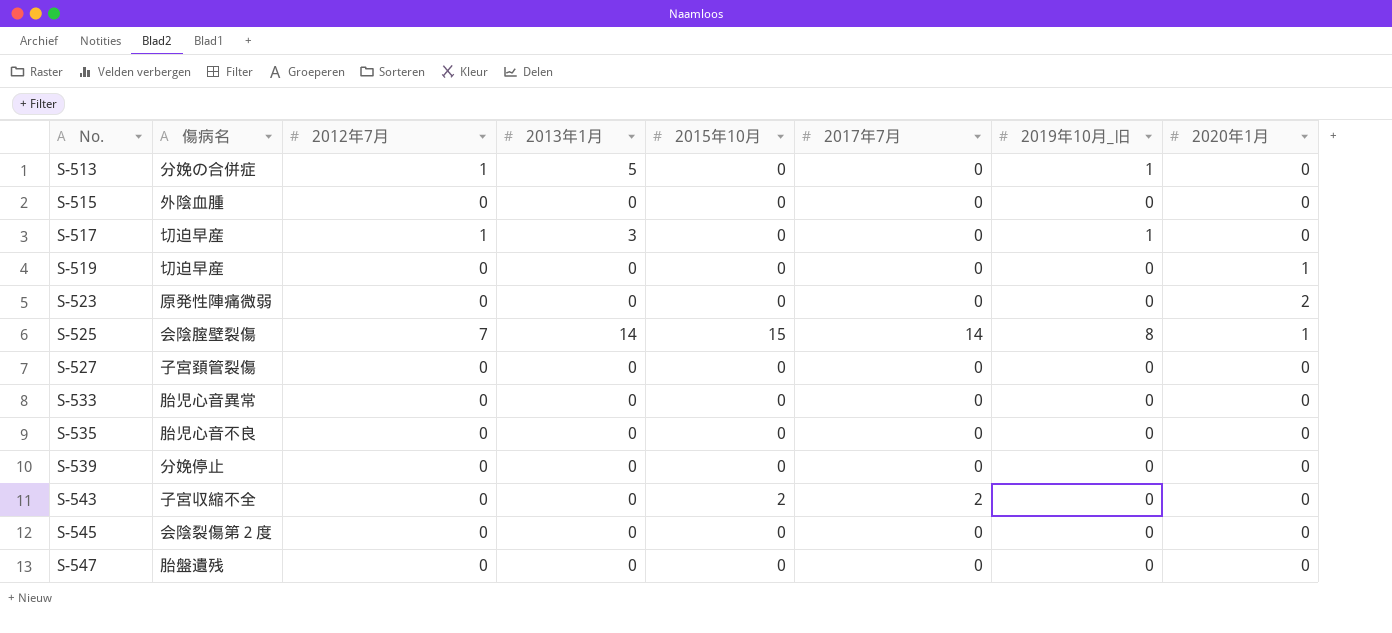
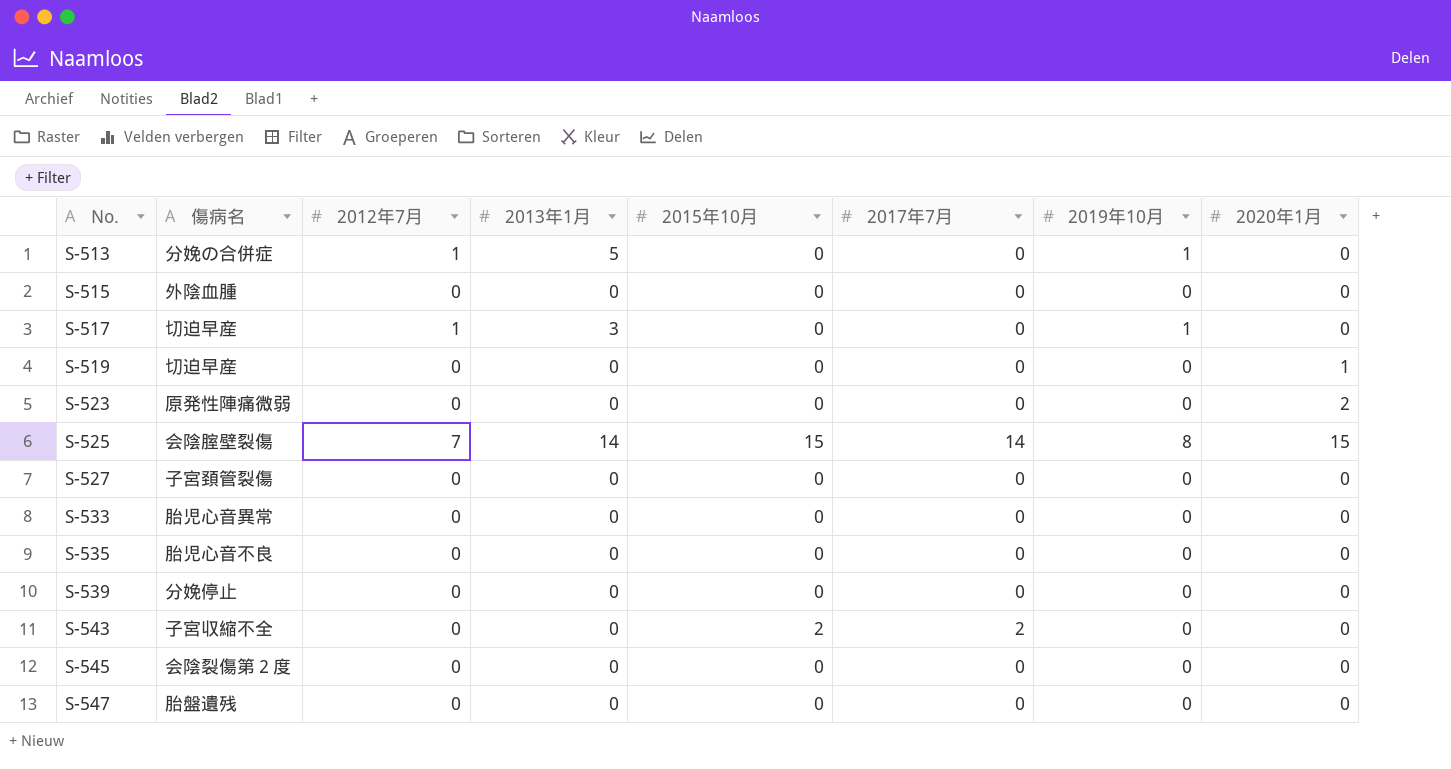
column name: 2019年10月_旧 -> 2019年10月
S-525 | 2020年1月: 1 -> 15

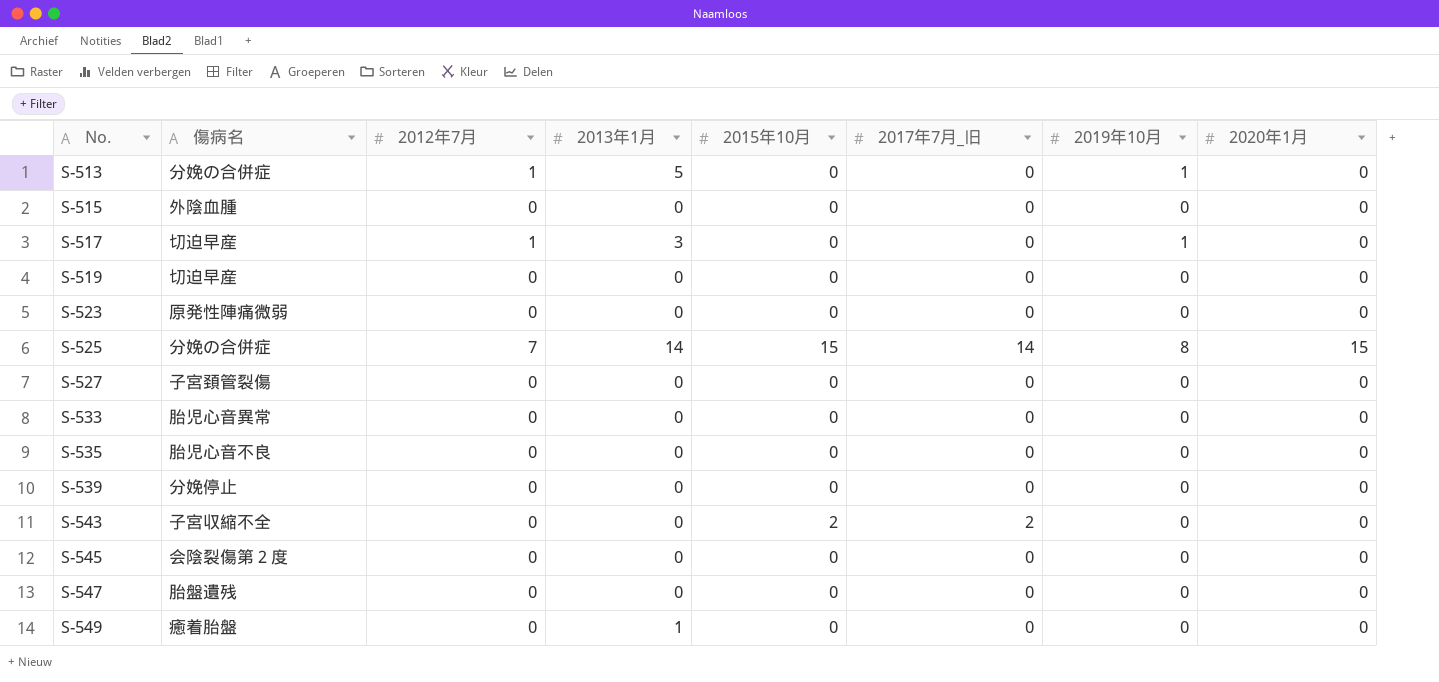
column name: 2017年7月 -> 2017年7月_旧
S-519 | 2020年1月: 1 -> 0
S-523 | 2020年1月: 2 -> 0
S-525 | 傷病名: 会陰腟壁裂傷 -> 分娩の合併症
row S-549: none -> 癒着胎盤 | 0 | 1 | 0 | 0 | 0 | 0

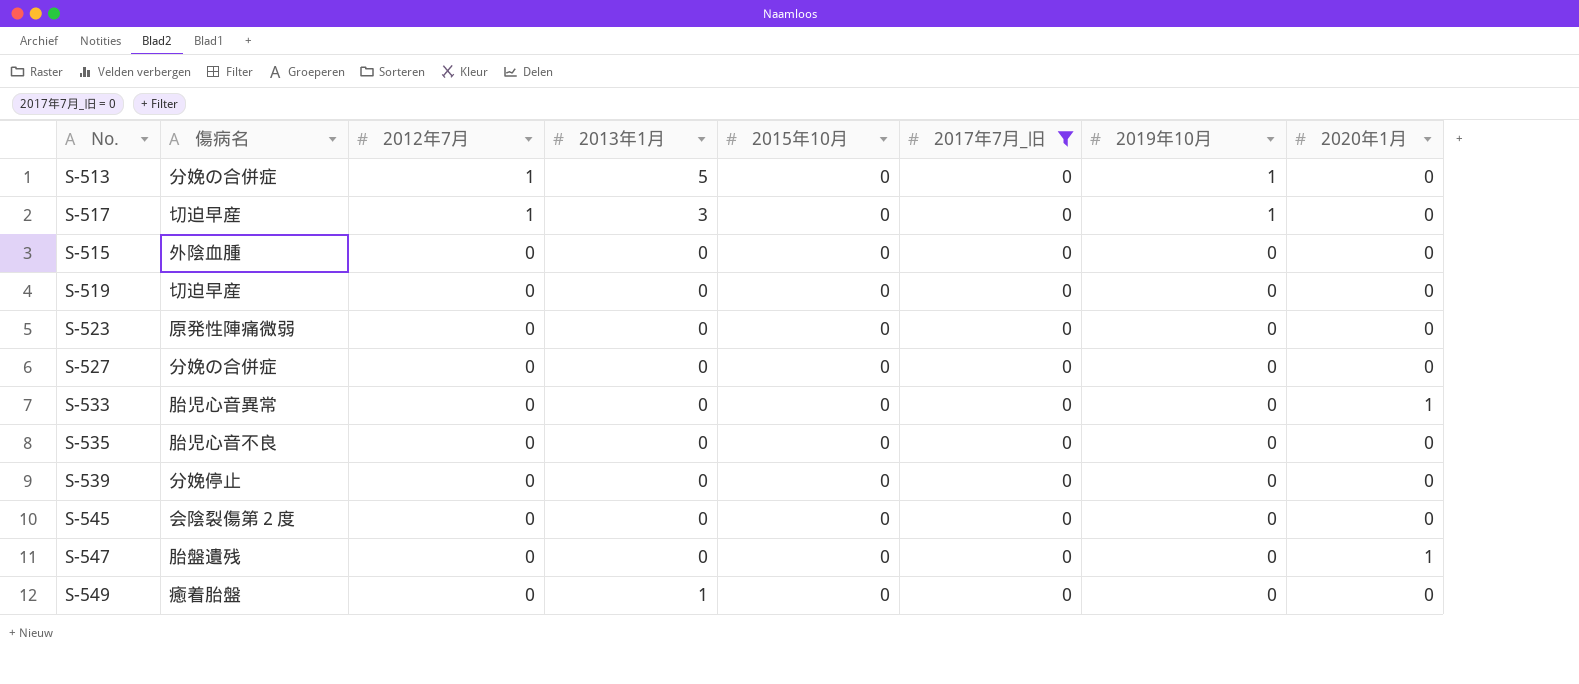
filter: none -> 2017年7月_旧 = 0
row order: No. ascending -> 2012年7月 descending
S-527 | 傷病名: 子宮頚管裂傷 -> 分娩の合併症
S-533 | 2020年1月: 0 -> 1
S-547 | 2020年1月: 0 -> 1

